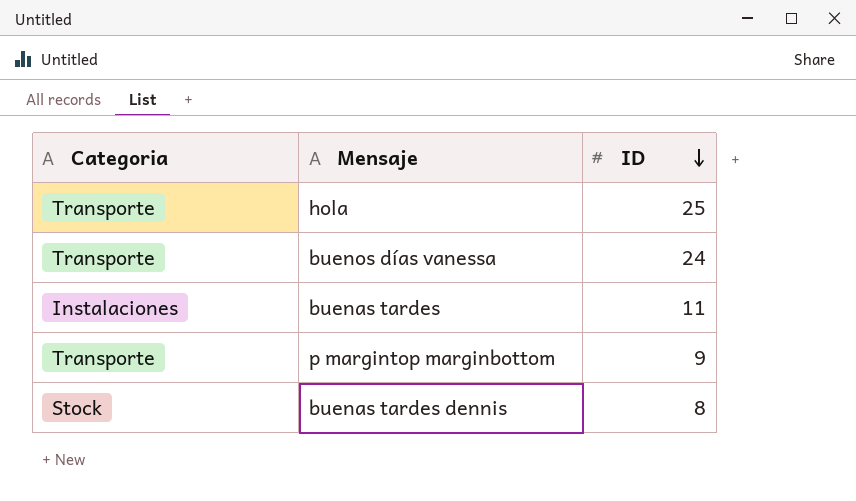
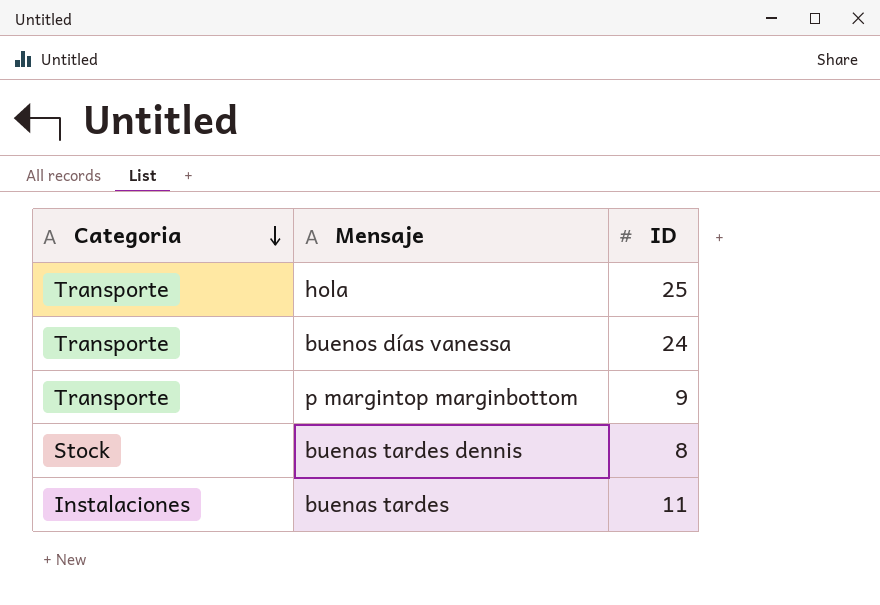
row order: ID descending -> Categoria descending

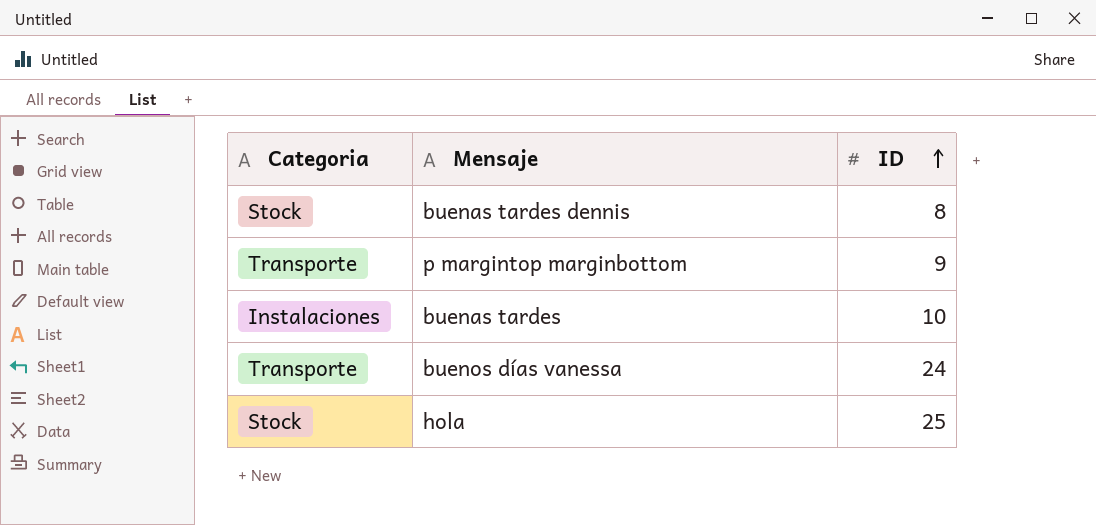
row order: Categoria descending -> ID ascending
buenas tardes | ID: 11 -> 10
hola | Categoria: Transporte -> Stock

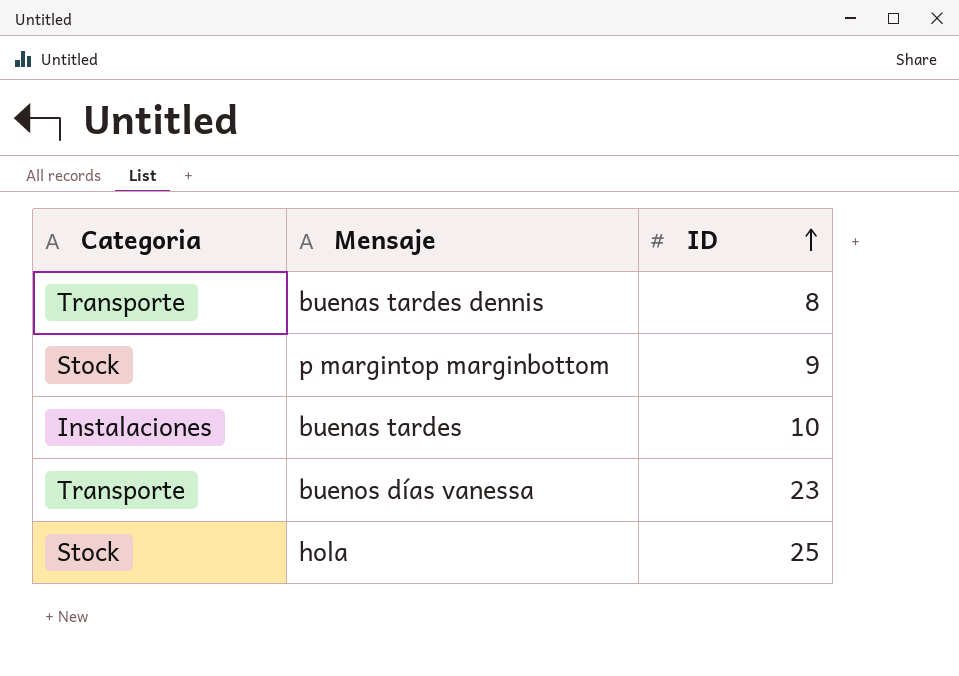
buenas tardes dennis | Categoria: Stock -> Transporte
p margintop marginbottom | Categoria: Transporte -> Stock
buenos días vanessa | ID: 24 -> 23

